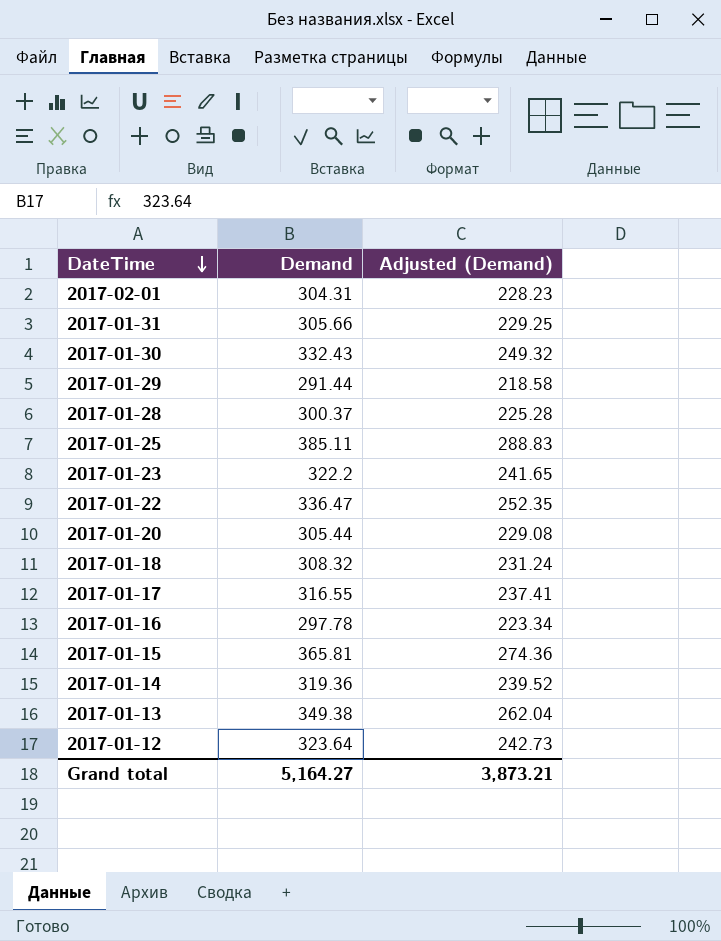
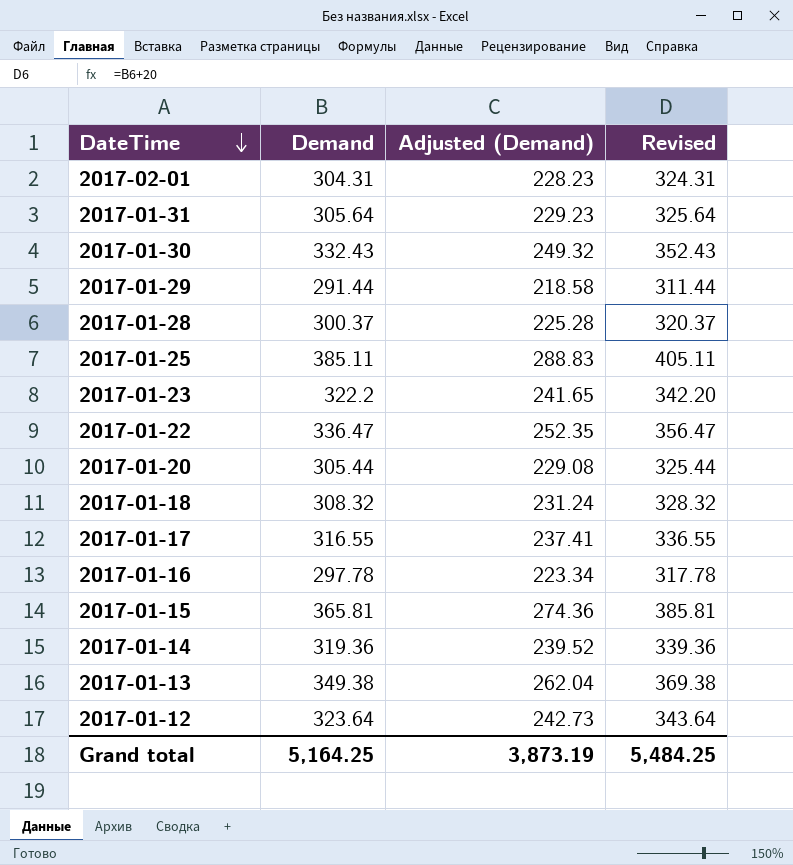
column Revised | formula: none -> [Demand] + 20
2017-01-31 | Demand: 305.66 -> 305.64
2017-01-31 | Adjusted (Demand): 229.25 -> 229.23
Grand total | Demand: 5,164.27 -> 5,164.25
Grand total | Adjusted (Demand): 3,873.21 -> 3,873.19

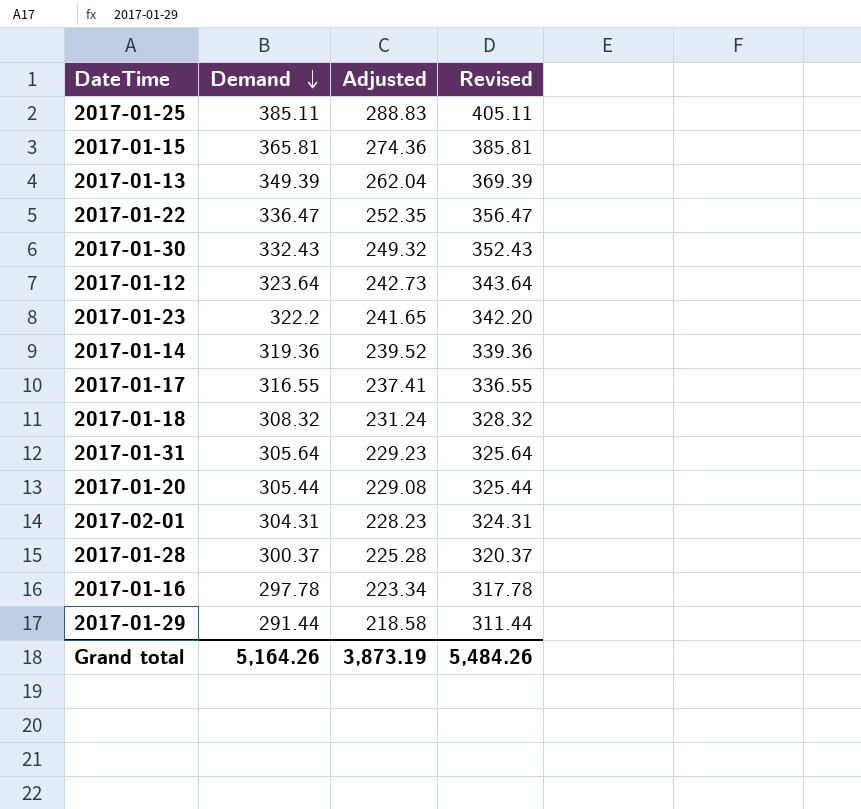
row order: DateTime descending -> Demand descending
column name: Adjusted (Demand) -> Adjusted
2017-01-13 | Demand: 349.38 -> 349.39
2017-01-13 | Revised: 369.38 -> 369.39
Grand total | Demand: 5,164.25 -> 5,164.26
Grand total | Revised: 5,484.25 -> 5,484.26

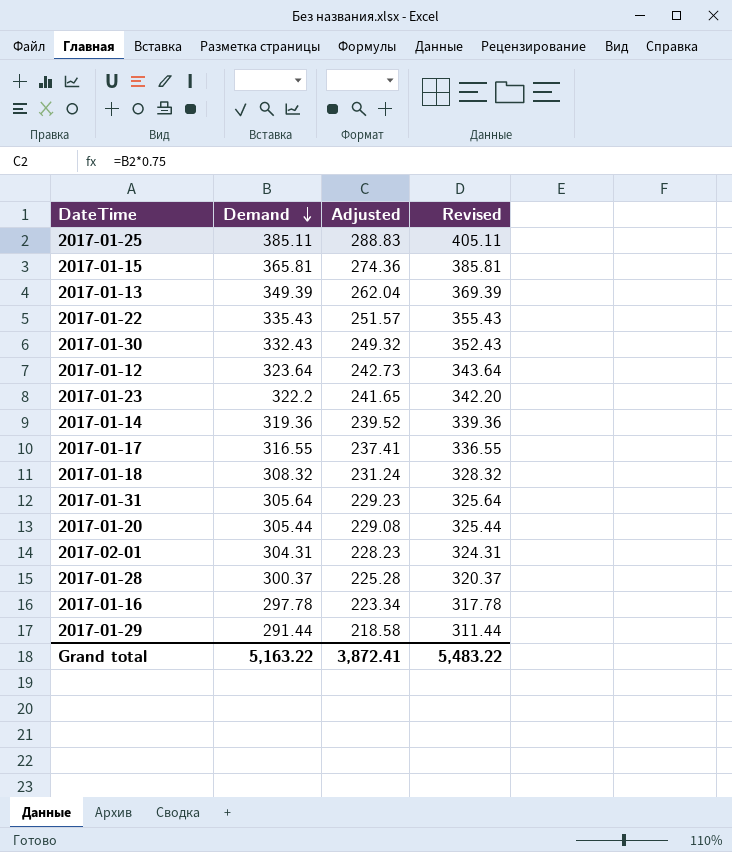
2017-01-22 | Demand: 336.47 -> 335.43
2017-01-22 | Adjusted: 252.35 -> 251.57
2017-01-22 | Revised: 356.47 -> 355.43
Grand total | Demand: 5,164.26 -> 5,163.22
Grand total | Adjusted: 3,873.19 -> 3,872.41
Grand total | Revised: 5,484.26 -> 5,483.22

